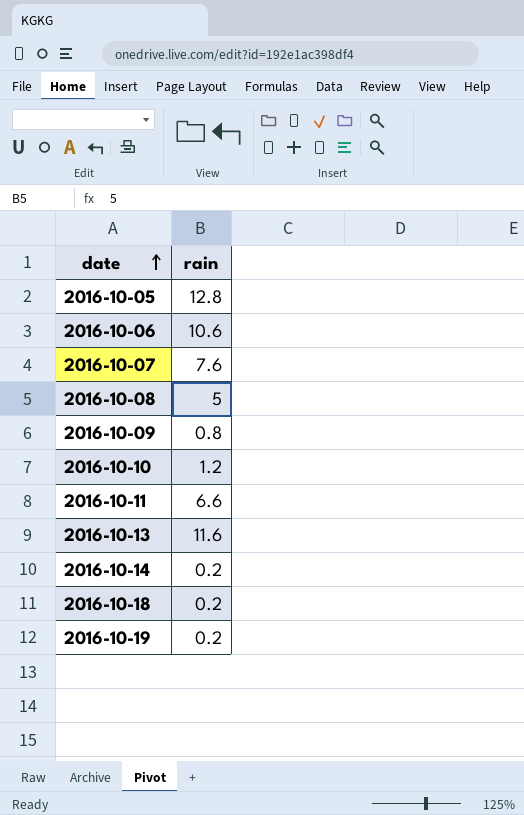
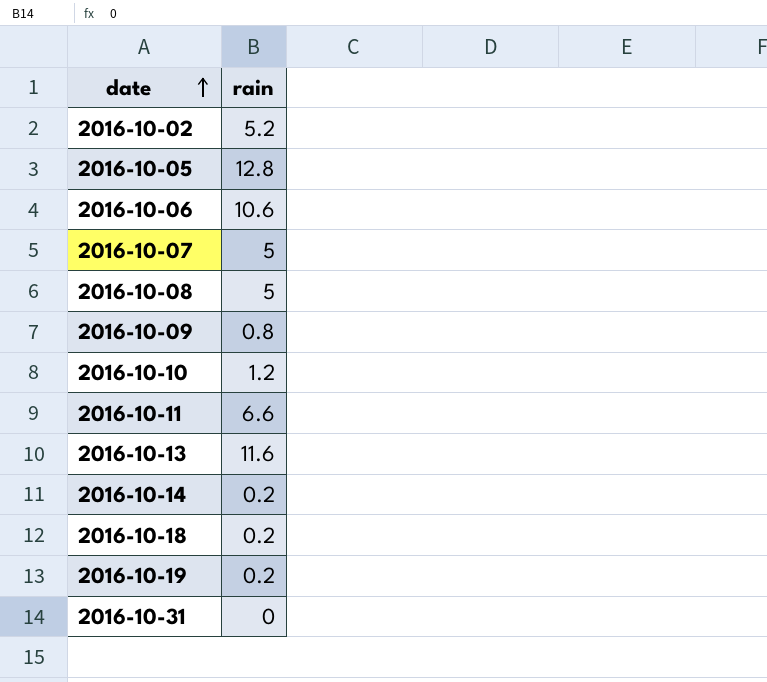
row 2016-10-02: none -> 5.2
2016-10-07 | rain: 7.6 -> 5
row 2016-10-31: none -> 0

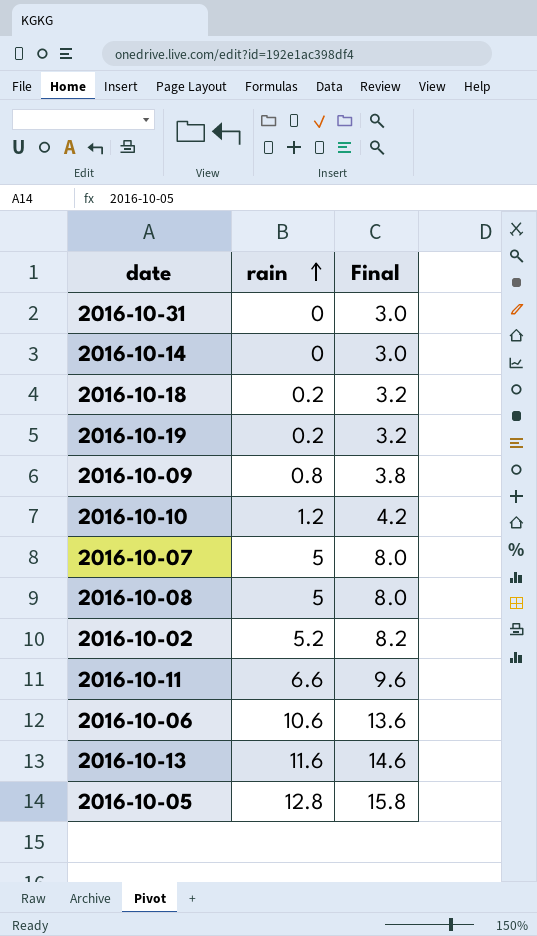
row order: date ascending -> rain ascending
column Final | formula: none -> [rain] + 3
2016-10-14 | rain: 0.2 -> 0

